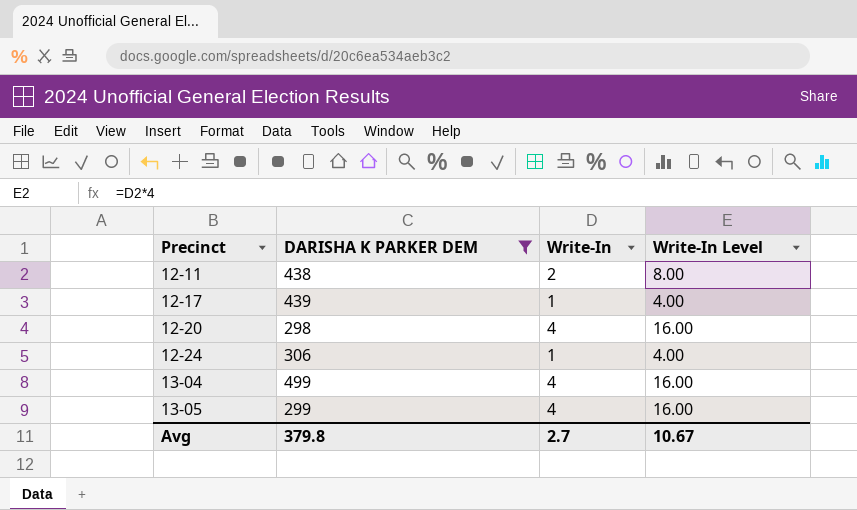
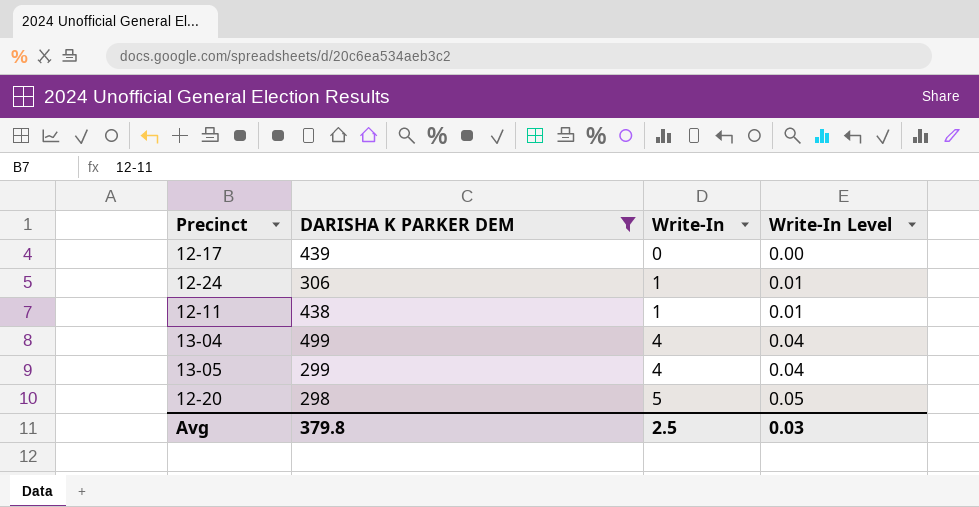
row order: Precinct ascending -> Write-In ascending
column Write-In Level | formula: [Write-In] * 4 -> [Write-In] * 0.01
12-17 | Write-In: 1 -> 0
12-11 | Write-In: 2 -> 1
12-20 | Write-In: 4 -> 5
Avg | Write-In: 2.7 -> 2.5
Avg | Write-In Level: 10.67 -> 0.03

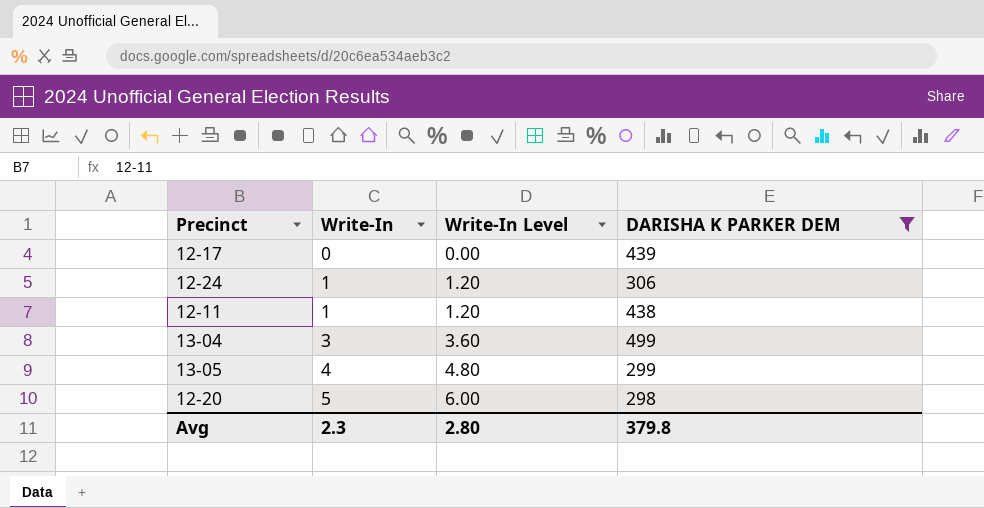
column Write-In Level | formula: [Write-In] * 0.01 -> [Write-In] * 1.2
column DARISHA K PARKER DEM | position: 2 -> 4
13-04 | Write-In: 4 -> 3
Avg | Write-In: 2.5 -> 2.3
Avg | Write-In Level: 0.03 -> 2.80

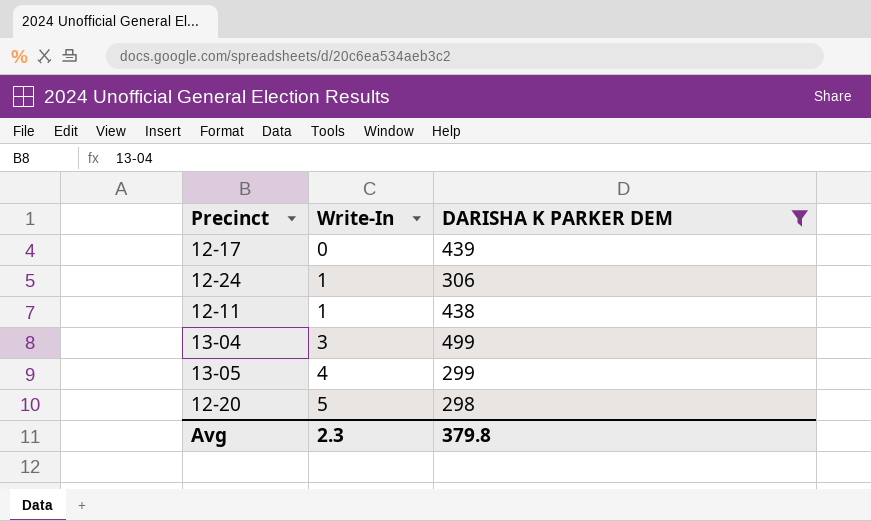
column Write-In Level | formula: [Write-In] * 1.2 -> none

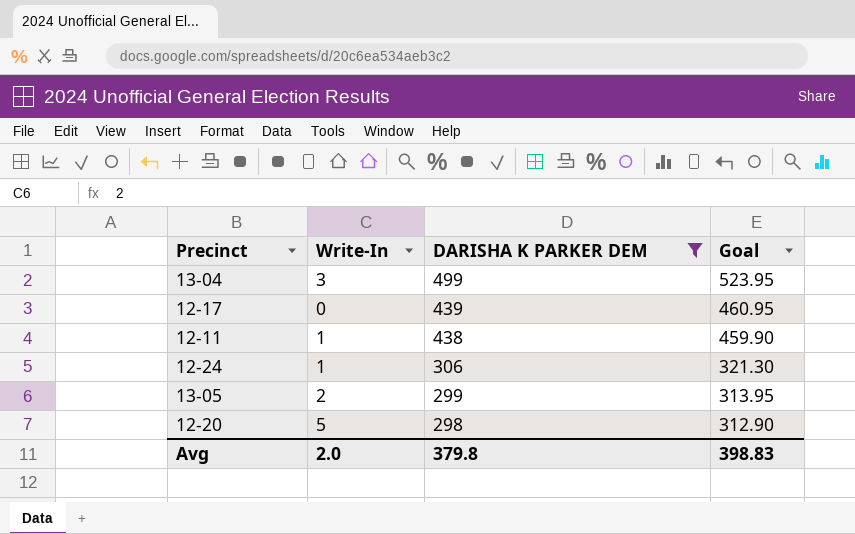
row order: Write-In ascending -> DARISHA K PARKER DEM descending
column Goal | formula: none -> [DARISHA K PARKER DEM] * 1.05
13-05 | Write-In: 4 -> 2
Avg | Write-In: 2.3 -> 2.0

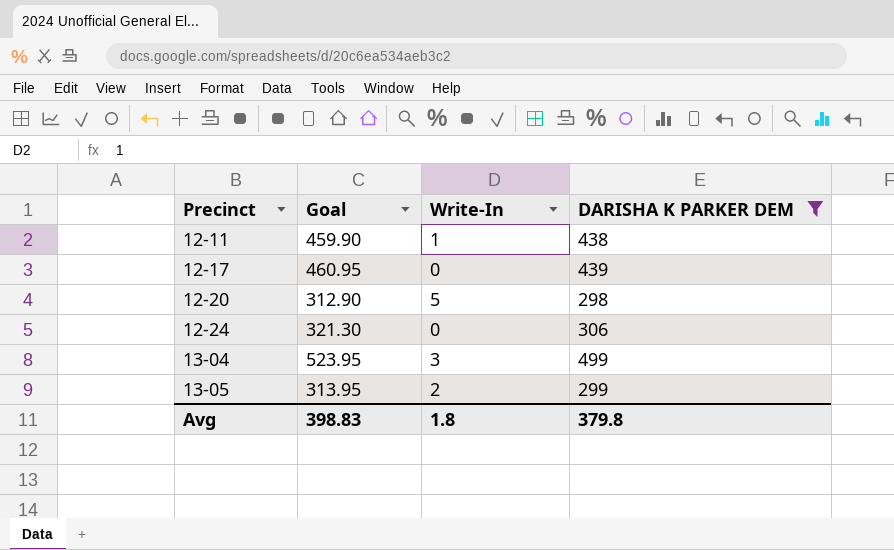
row order: DARISHA K PARKER DEM descending -> Precinct ascending
column Goal | position: 4 -> 2
12-24 | Write-In: 1 -> 0
Avg | Write-In: 2.0 -> 1.8

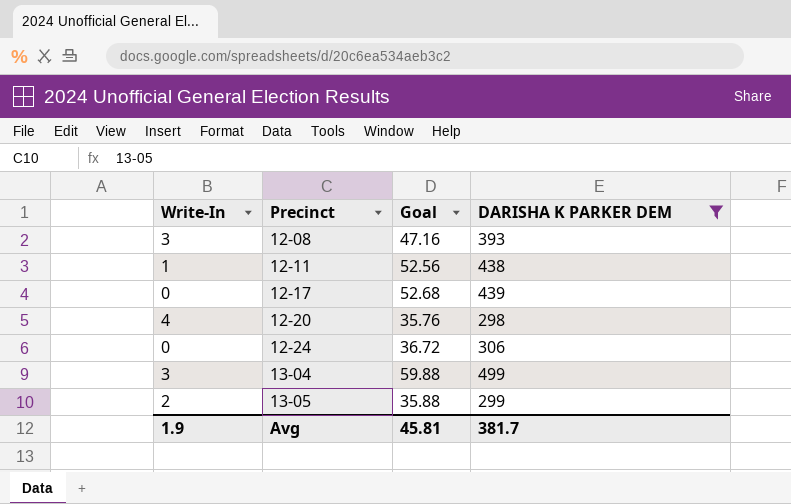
column Write-In | position: 3 -> 1
column Goal | formula: [DARISHA K PARKER DEM] * 1.05 -> [DARISHA K PARKER DEM] * 0.12
row 12-08: none -> 3 | 47.16 | 393
12-20 | Write-In: 5 -> 4
Avg | Write-In: 1.8 -> 1.9
Avg | Goal: 398.83 -> 45.81
Avg | DARISHA K PARKER DEM: 379.8 -> 381.7

